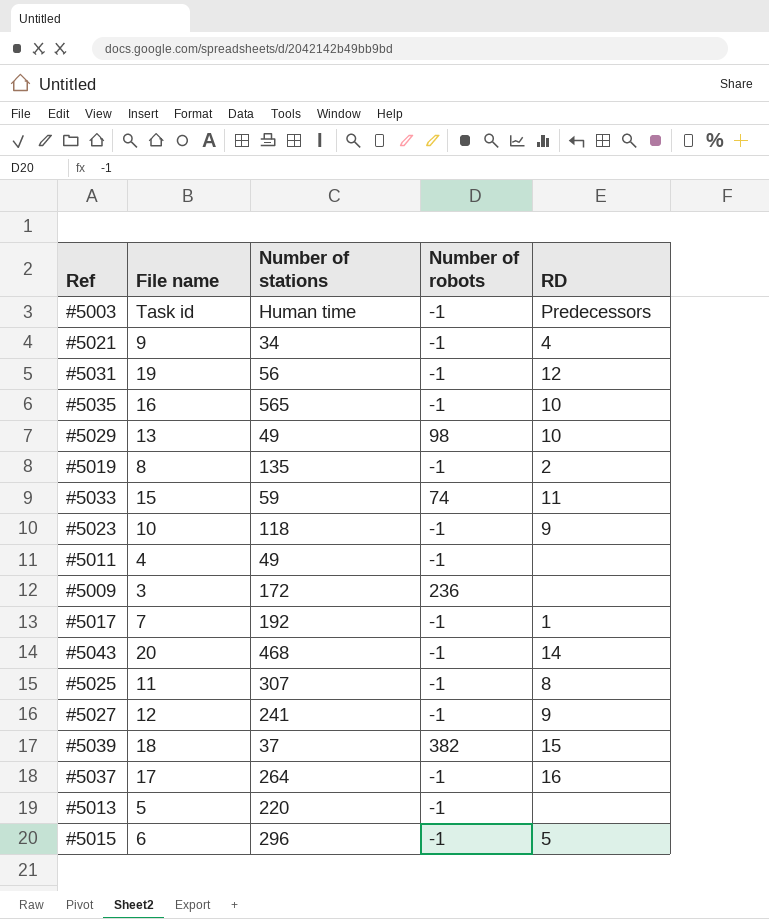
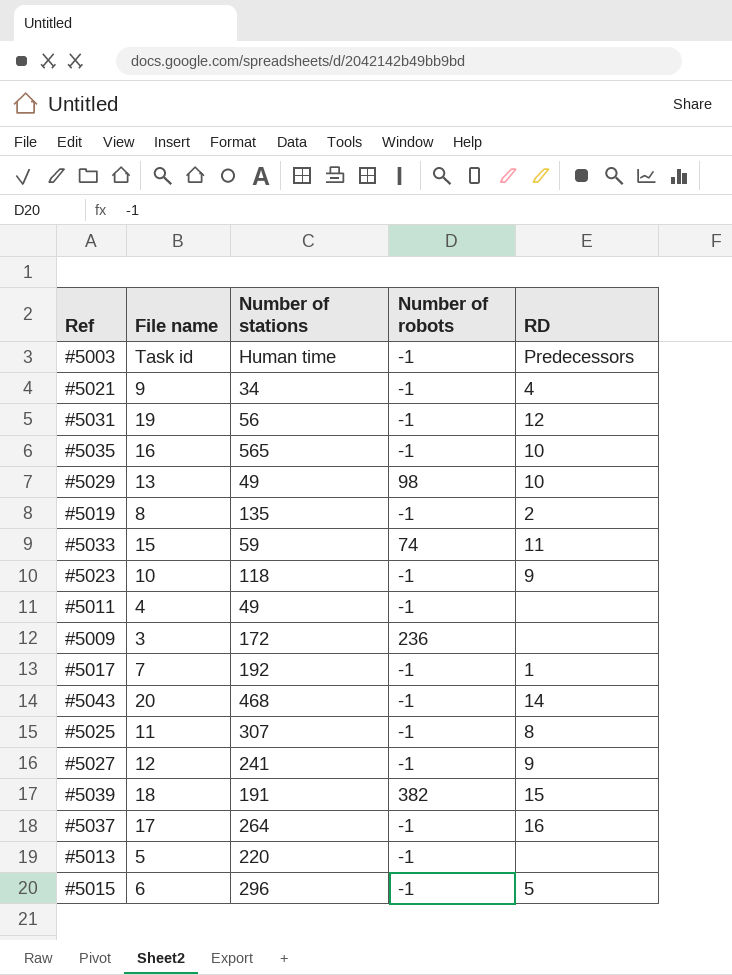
#5039 | Number of stations: 37 -> 191

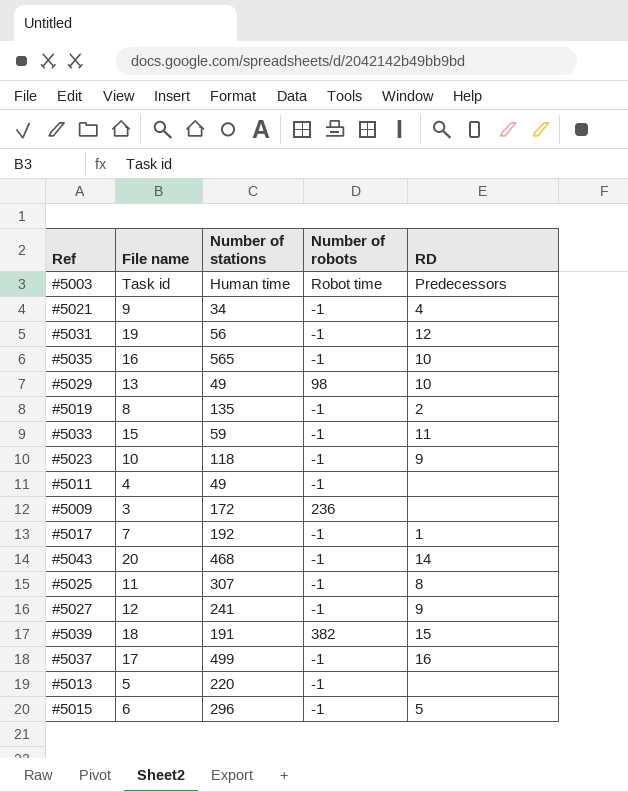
#5003 | Number of robots: -1 -> Robot time
#5033 | Number of robots: 74 -> -1
#5037 | Number of stations: 264 -> 499

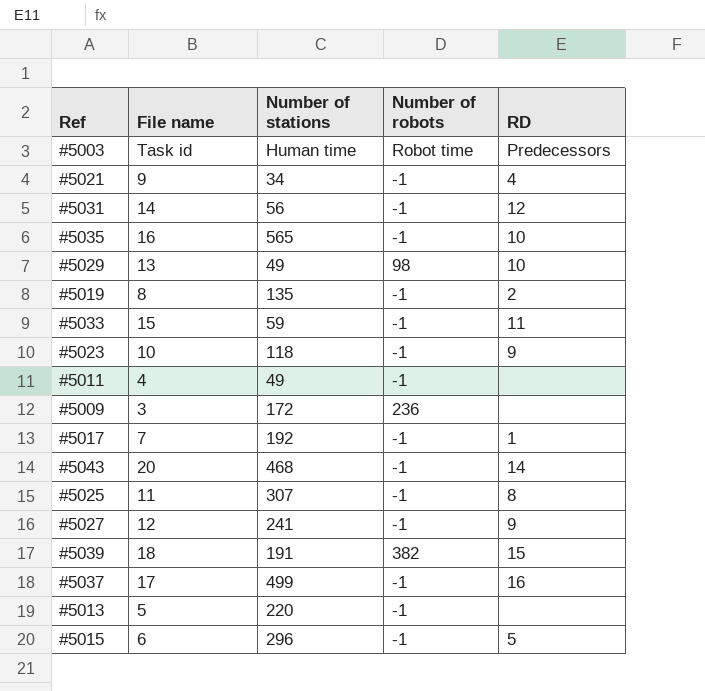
#5031 | File name: 19 -> 14

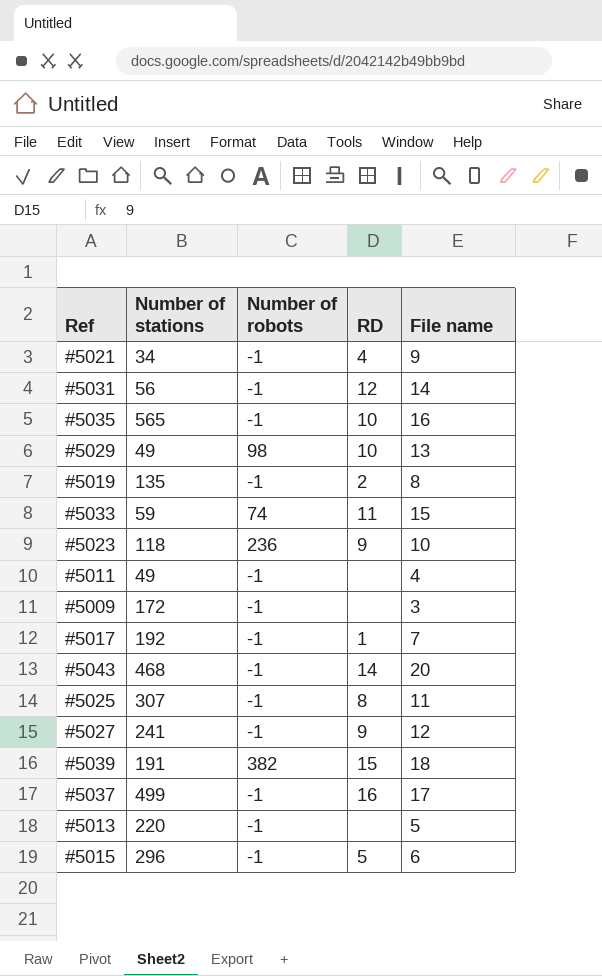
column File name | position: 2 -> 5
row #5003: Task id | Human time | Robot time | Predecessors -> none
#5033 | Number of robots: -1 -> 74
#5023 | Number of robots: -1 -> 236
#5009 | Number of robots: 236 -> -1

